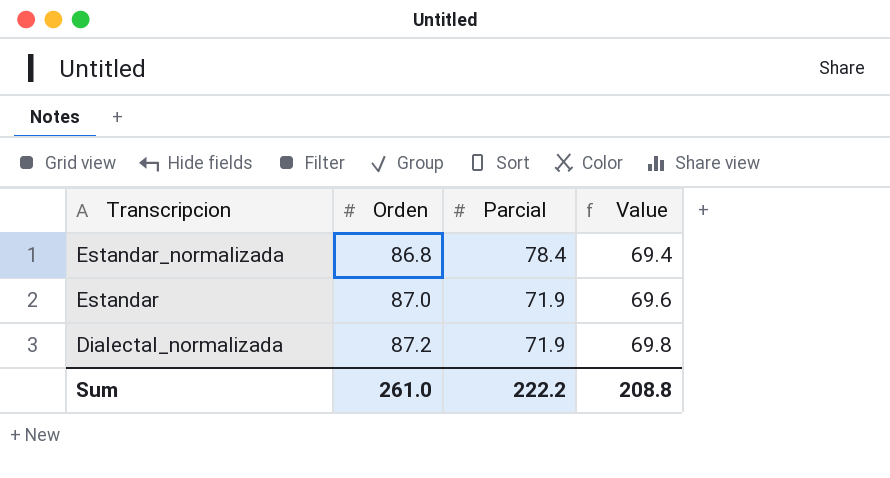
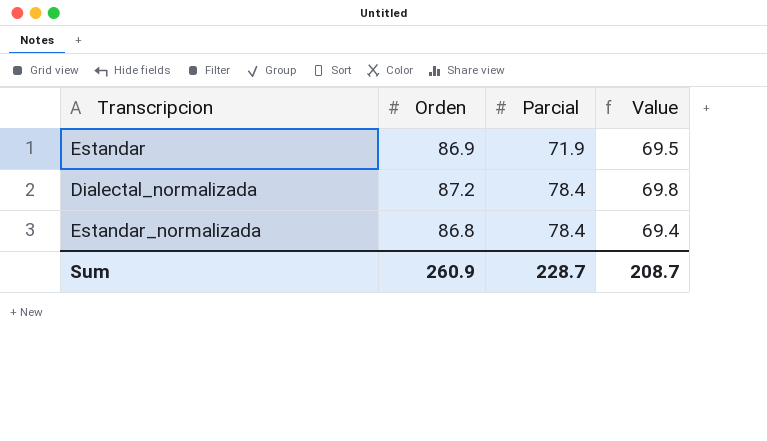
row order: Transcripcion descending -> Parcial ascending
Estandar | Orden: 87.0 -> 86.9
Estandar | Value: 69.6 -> 69.5
Dialectal_normalizada | Parcial: 71.9 -> 78.4
Sum | Orden: 261.0 -> 260.9
Sum | Parcial: 222.2 -> 228.7
Sum | Value: 208.8 -> 208.7

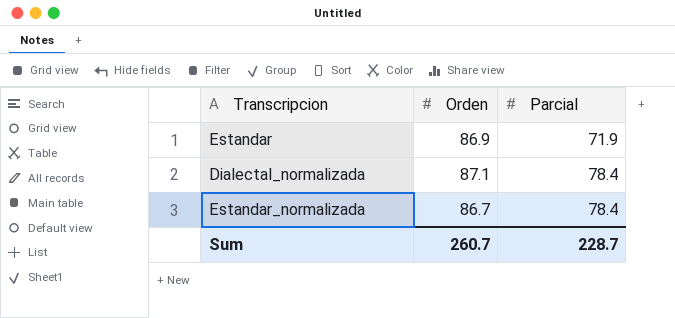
column Value | formula: [Orden] * 0.8 -> none
Dialectal_normalizada | Orden: 87.2 -> 87.1
Estandar_normalizada | Orden: 86.8 -> 86.7
Sum | Orden: 260.9 -> 260.7

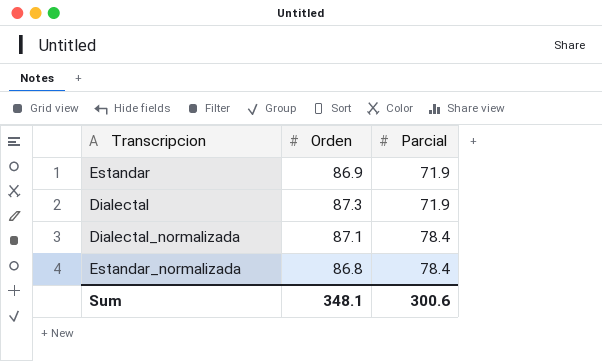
row Dialectal: none -> 87.3 | 71.9
Estandar_normalizada | Orden: 86.7 -> 86.8
Sum | Orden: 260.7 -> 348.1
Sum | Parcial: 228.7 -> 300.6

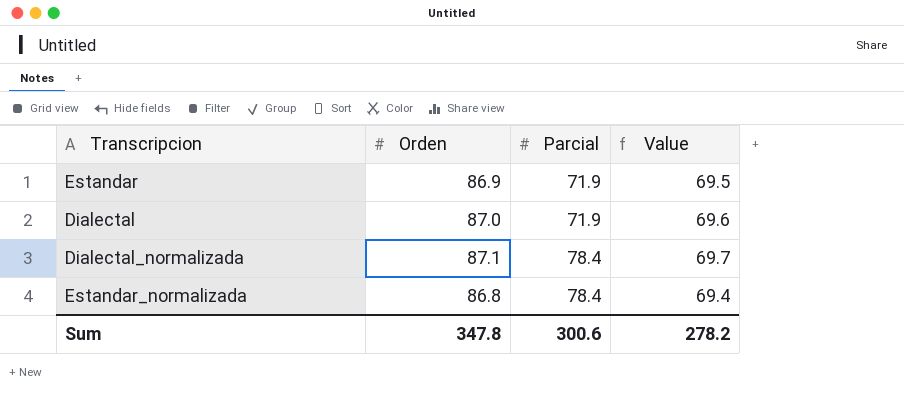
column Value | formula: none -> [Orden] * 0.8
Dialectal | Orden: 87.3 -> 87.0
Sum | Orden: 348.1 -> 347.8

